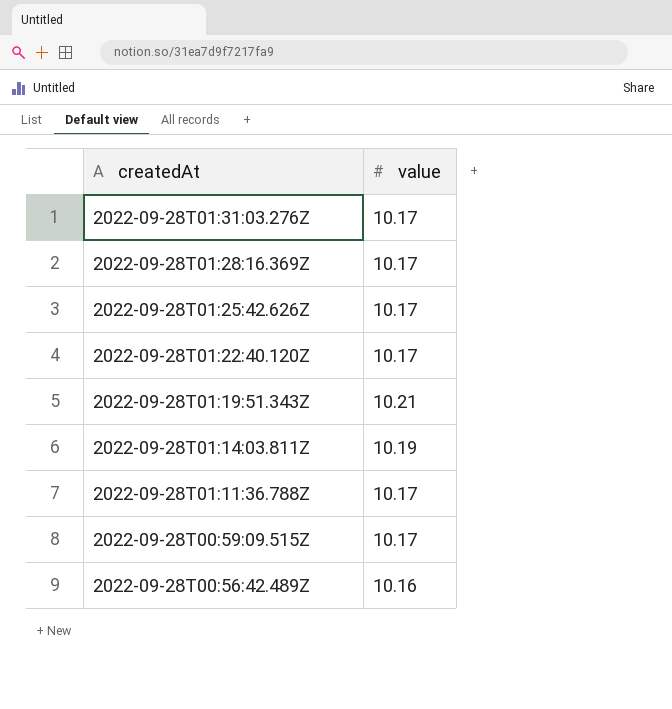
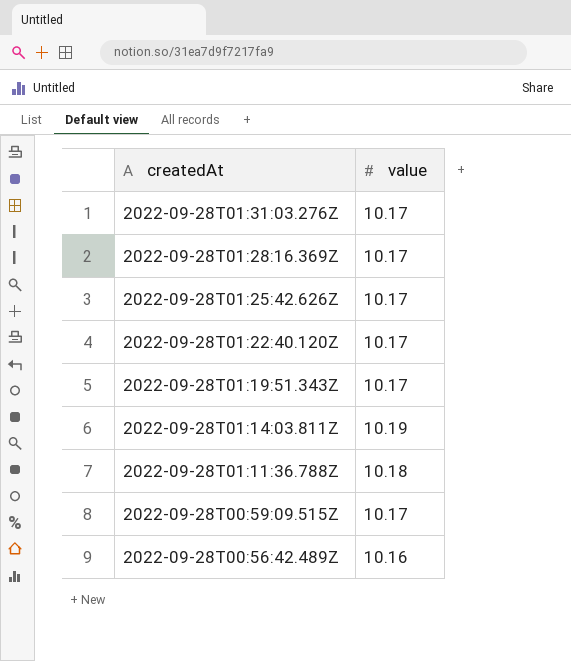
2022-09-28T01:19:51.343Z | value: 10.21 -> 10.17
2022-09-28T01:11:36.788Z | value: 10.17 -> 10.18

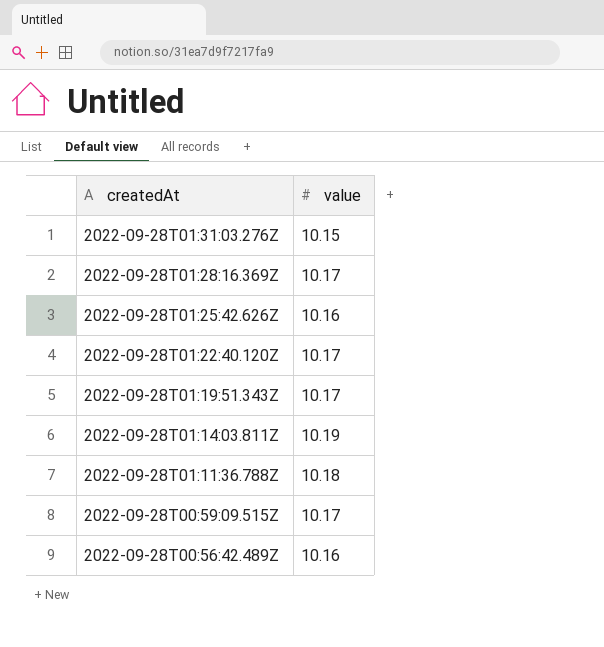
2022-09-28T01:31:03.276Z | value: 10.17 -> 10.15
2022-09-28T01:25:42.626Z | value: 10.17 -> 10.16

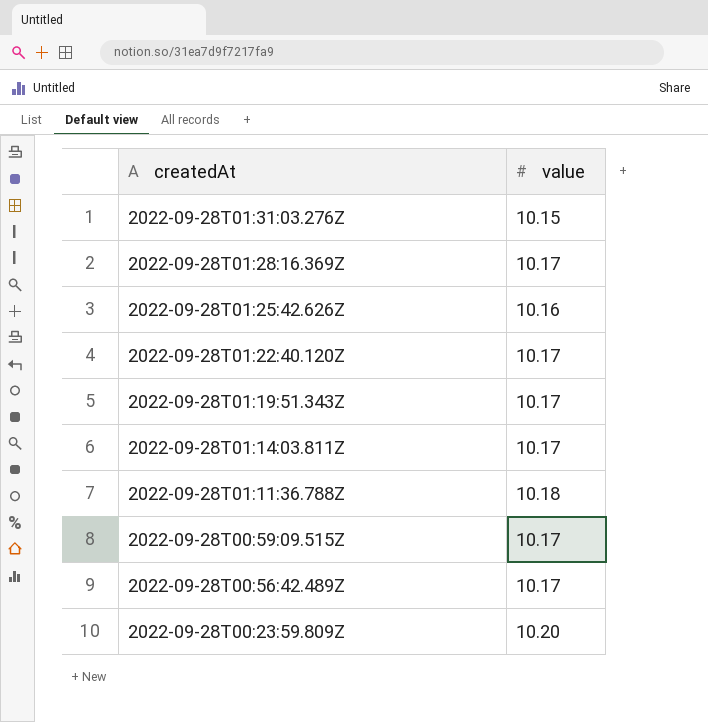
2022-09-28T01:14:03.811Z | value: 10.19 -> 10.17
2022-09-28T00:56:42.489Z | value: 10.16 -> 10.17
row 2022-09-28T00:23:59.809Z: none -> 10.20

